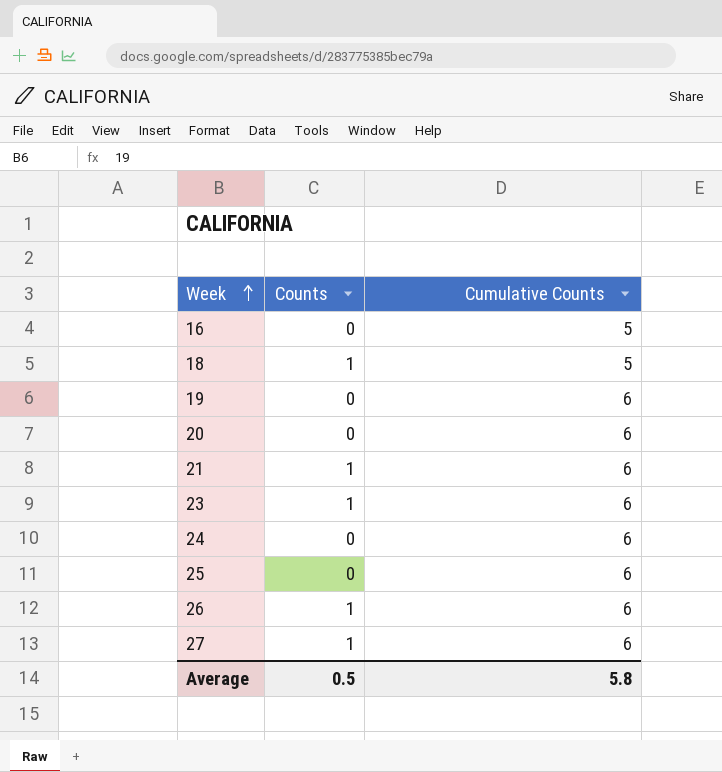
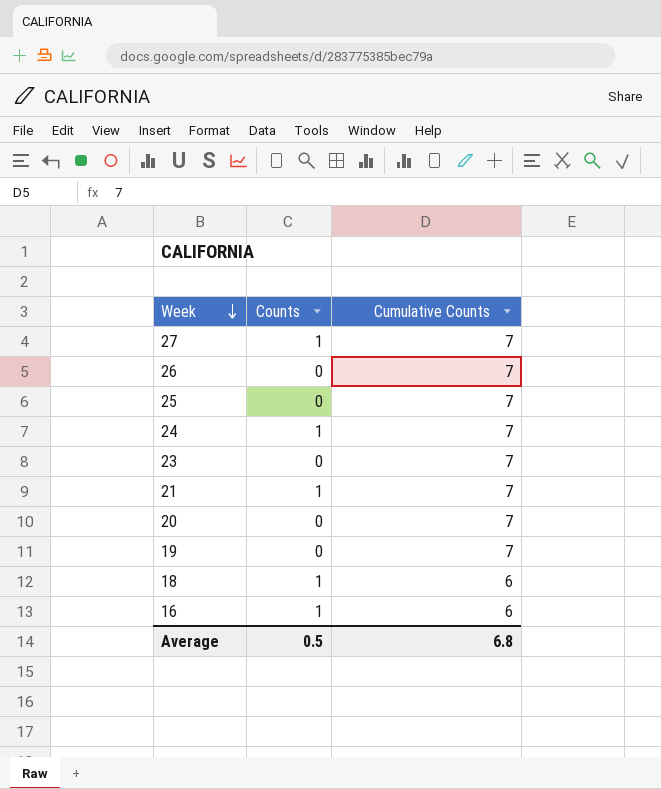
row order: Week ascending -> Week descending
27 | Cumulative Counts: 6 -> 7
26 | Counts: 1 -> 0
26 | Cumulative Counts: 6 -> 7
25 | Cumulative Counts: 6 -> 7
24 | Counts: 0 -> 1
24 | Cumulative Counts: 6 -> 7
23 | Counts: 1 -> 0
23 | Cumulative Counts: 6 -> 7
21 | Cumulative Counts: 6 -> 7
20 | Cumulative Counts: 6 -> 7
19 | Cumulative Counts: 6 -> 7
18 | Cumulative Counts: 5 -> 6
16 | Counts: 0 -> 1
16 | Cumulative Counts: 5 -> 6
Average | Cumulative Counts: 5.8 -> 6.8

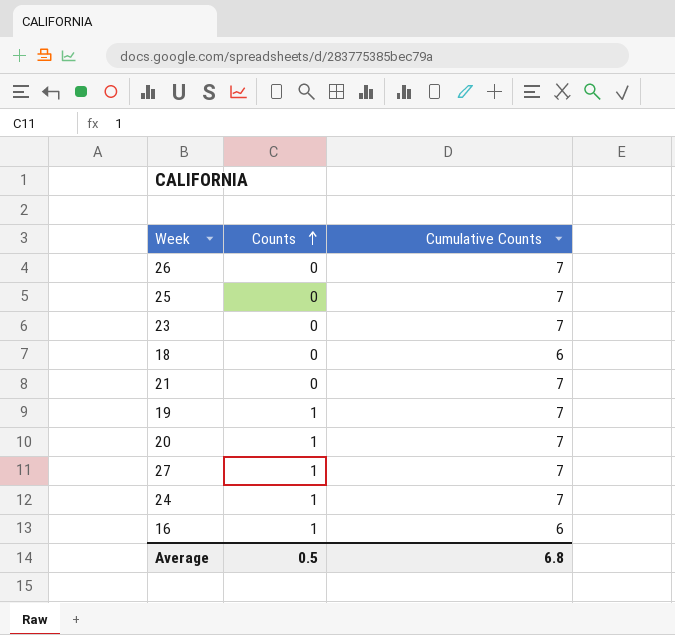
row order: Week descending -> Counts ascending
18 | Counts: 1 -> 0
21 | Counts: 1 -> 0
19 | Counts: 0 -> 1
20 | Counts: 0 -> 1

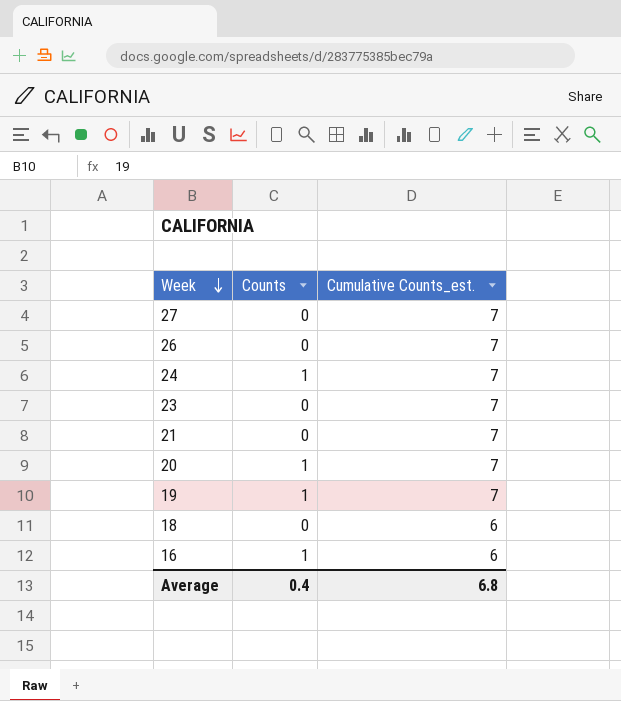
row order: Counts ascending -> Week descending
column name: Cumulative Counts -> Cumulative Counts_est.
row 25: 0 | 7 -> none
27 | Counts: 1 -> 0
Average | Counts: 0.5 -> 0.4

